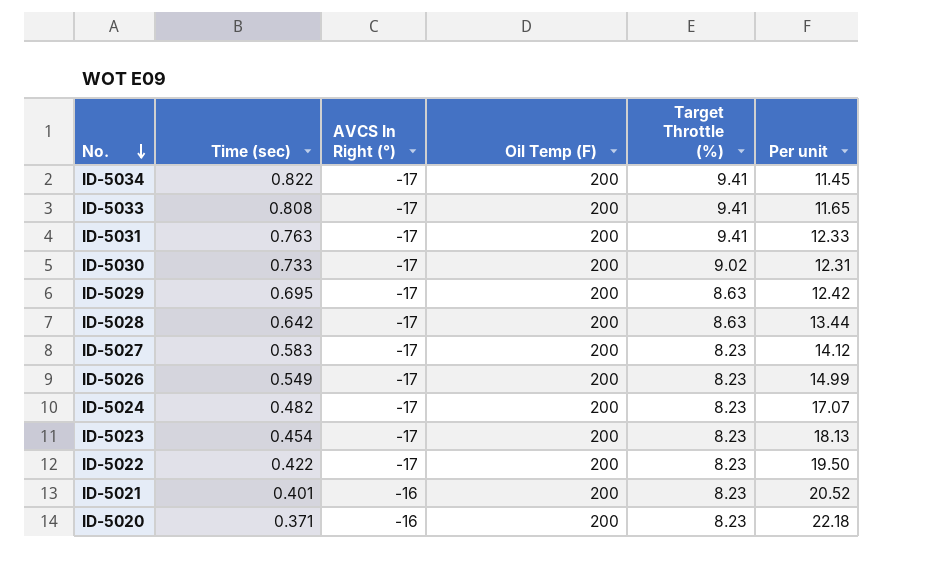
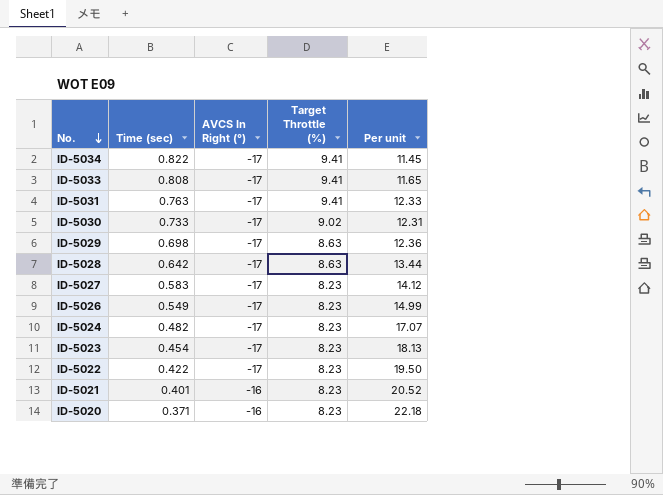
column Oil Temp (F) | position: 4 -> none
ID-5029 | Time (sec): 0.695 -> 0.698
ID-5029 | Per unit: 12.42 -> 12.36

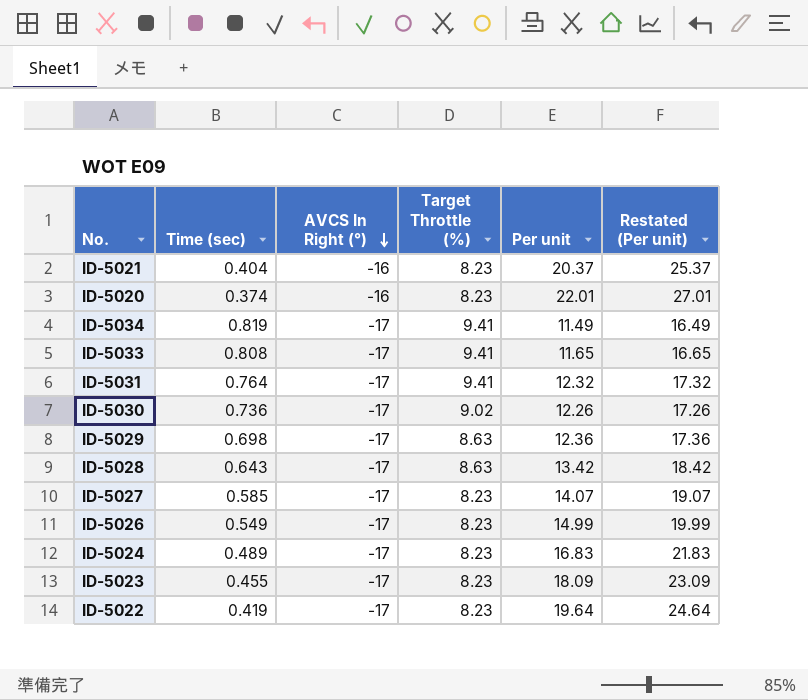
row order: No. descending -> AVCS In Right (°) descending
column Restated (Per unit) | formula: none -> [Per unit] + 5
ID-5021 | Time (sec): 0.401 -> 0.404
ID-5021 | Per unit: 20.52 -> 20.37
ID-5020 | Time (sec): 0.371 -> 0.374
ID-5020 | Per unit: 22.18 -> 22.01
ID-5034 | Time (sec): 0.822 -> 0.819
ID-5034 | Per unit: 11.45 -> 11.49
ID-5031 | Time (sec): 0.763 -> 0.764
ID-5031 | Per unit: 12.33 -> 12.32
ID-5030 | Time (sec): 0.733 -> 0.736
ID-5030 | Per unit: 12.31 -> 12.26
ID-5028 | Time (sec): 0.642 -> 0.643
ID-5028 | Per unit: 13.44 -> 13.42
ID-5027 | Time (sec): 0.583 -> 0.585
ID-5027 | Per unit: 14.12 -> 14.07
ID-5024 | Time (sec): 0.482 -> 0.489
ID-5024 | Per unit: 17.07 -> 16.83
ID-5023 | Time (sec): 0.454 -> 0.455
ID-5023 | Per unit: 18.13 -> 18.09
ID-5022 | Time (sec): 0.422 -> 0.419
ID-5022 | Per unit: 19.50 -> 19.64

